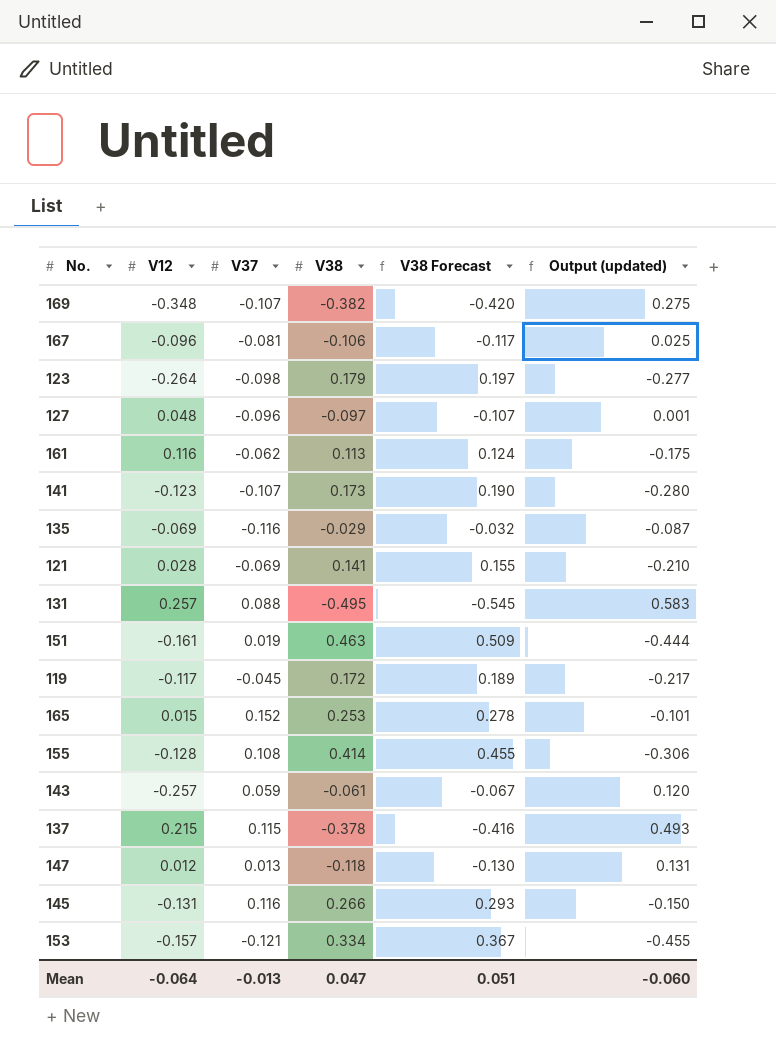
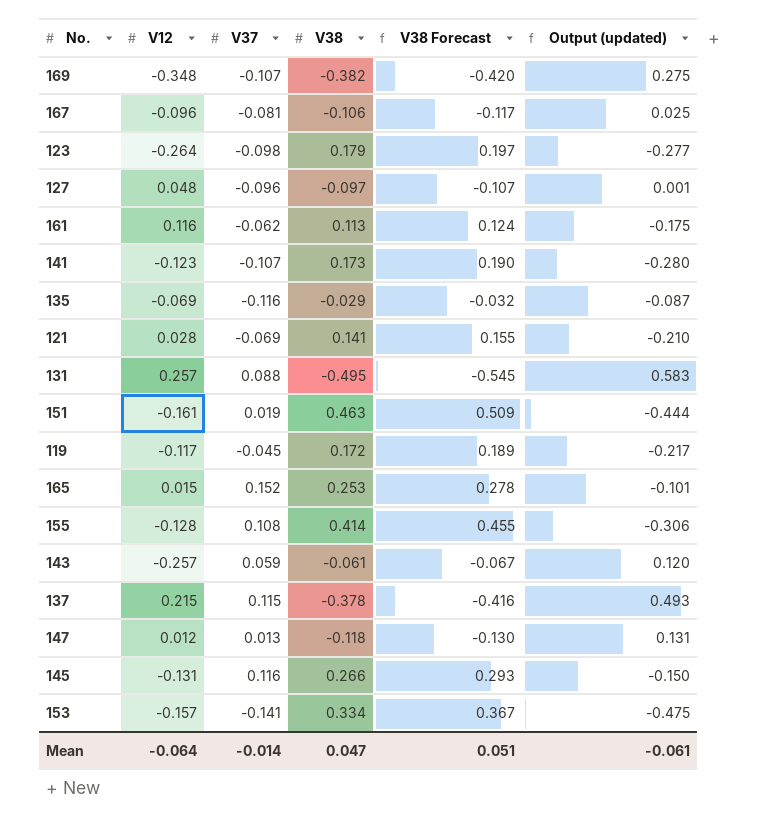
153 | V37: -0.121 -> -0.141
153 | Output (updated): -0.455 -> -0.475
Mean | V37: -0.013 -> -0.014
Mean | Output (updated): -0.060 -> -0.061

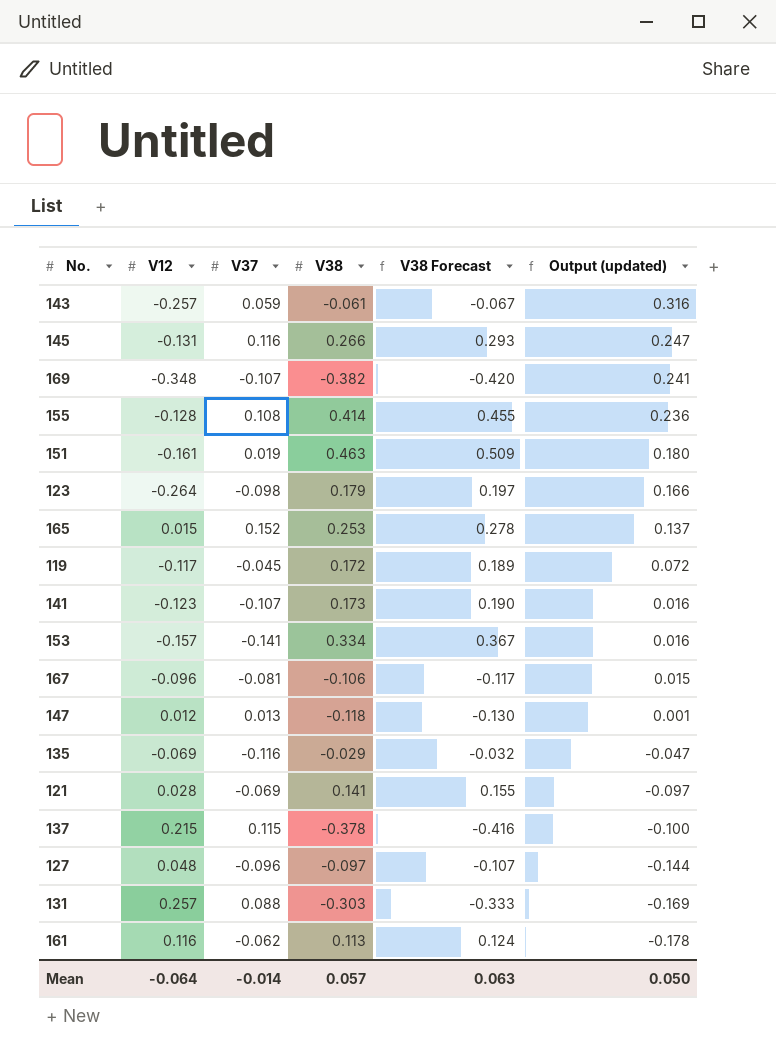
row order: none -> Output (updated) descending
column Output (updated) | formula: [V37] - [V38] -> [V37] - [V12]
131 | V38: -0.495 -> -0.303
131 | V38 Forecast: -0.545 -> -0.333
Mean | V38: 0.047 -> 0.057
Mean | V38 Forecast: 0.051 -> 0.063
Mean | Output (updated): -0.061 -> 0.050

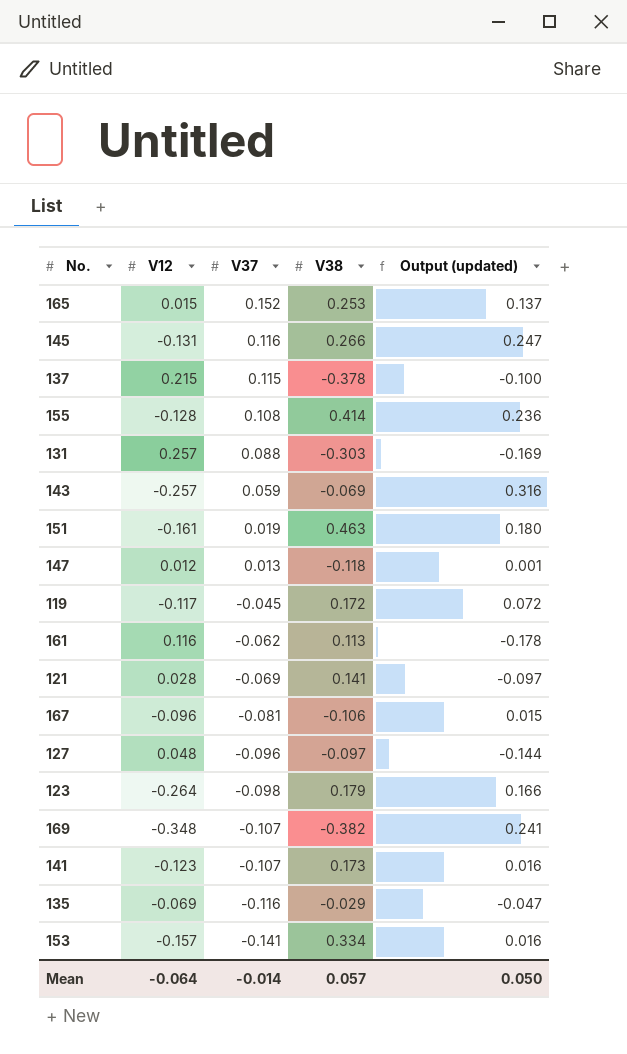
row order: Output (updated) descending -> V37 descending
column V38 Forecast | formula: [V38] * 1.1 -> none
143 | V38: -0.061 -> -0.069

